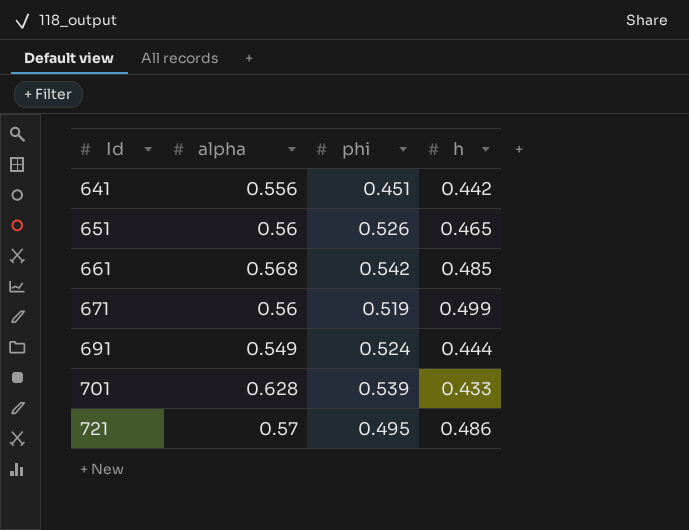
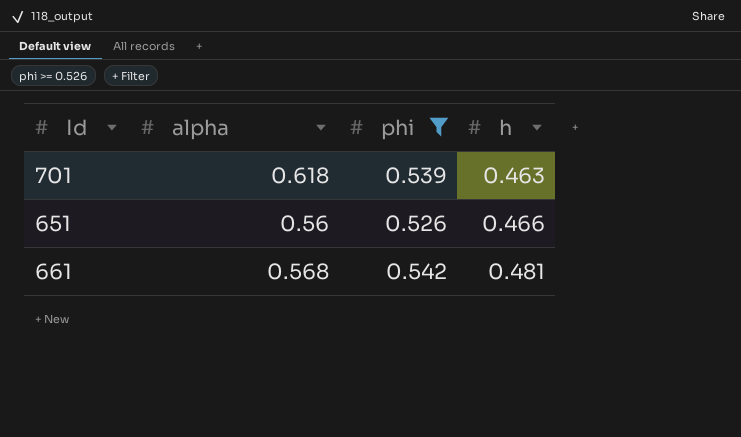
filter: none -> phi >= 0.526
row order: Id ascending -> h ascending
701 | alpha: 0.628 -> 0.618
701 | h: 0.433 -> 0.463
651 | h: 0.465 -> 0.466
661 | h: 0.485 -> 0.481

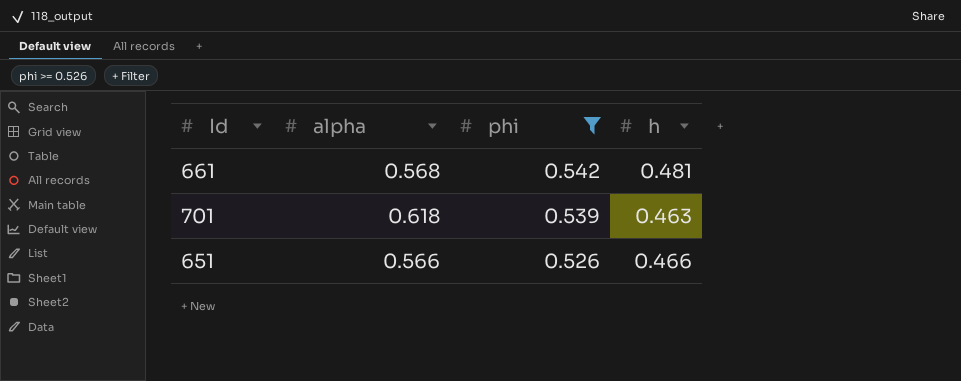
row order: h ascending -> phi descending
651 | alpha: 0.56 -> 0.566

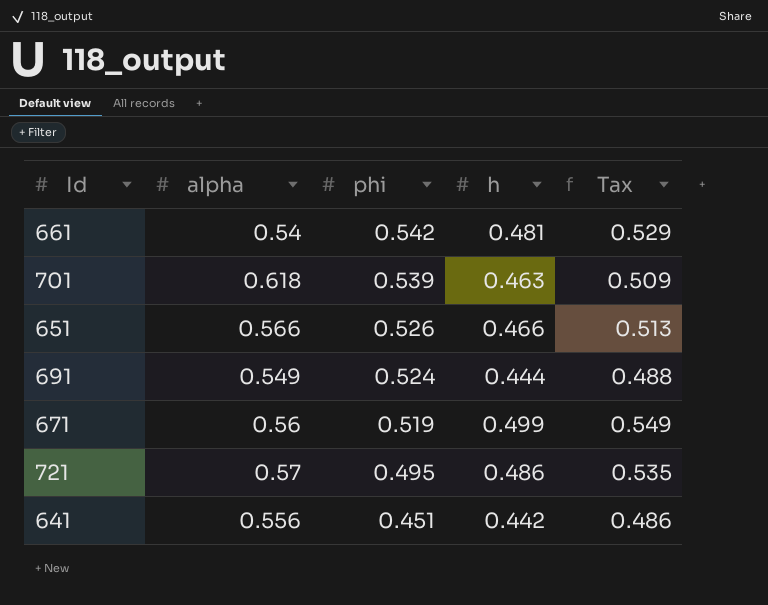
filter: phi >= 0.526 -> none
column Tax | formula: none -> [h] * 1.1
661 | alpha: 0.568 -> 0.54

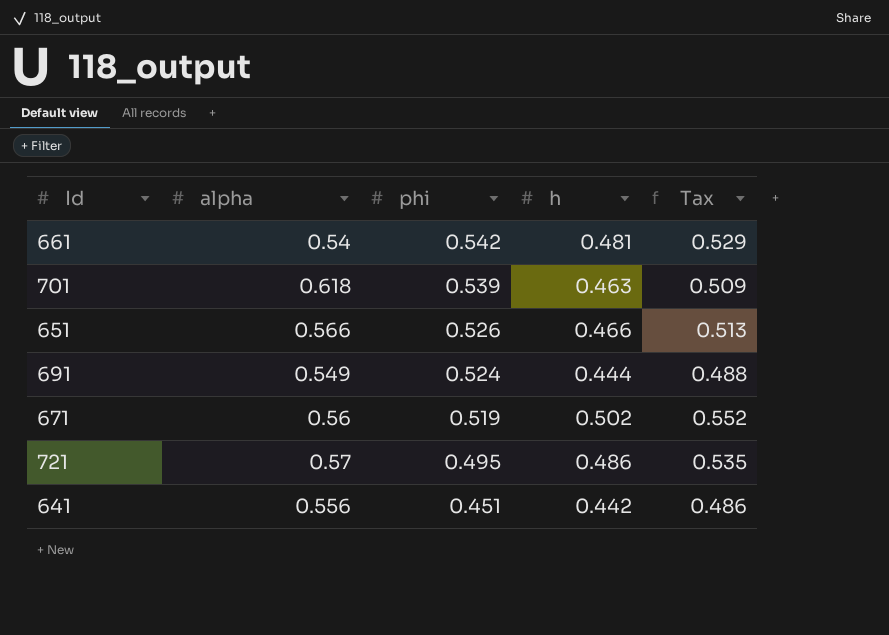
671 | h: 0.499 -> 0.502
671 | Tax: 0.549 -> 0.552

